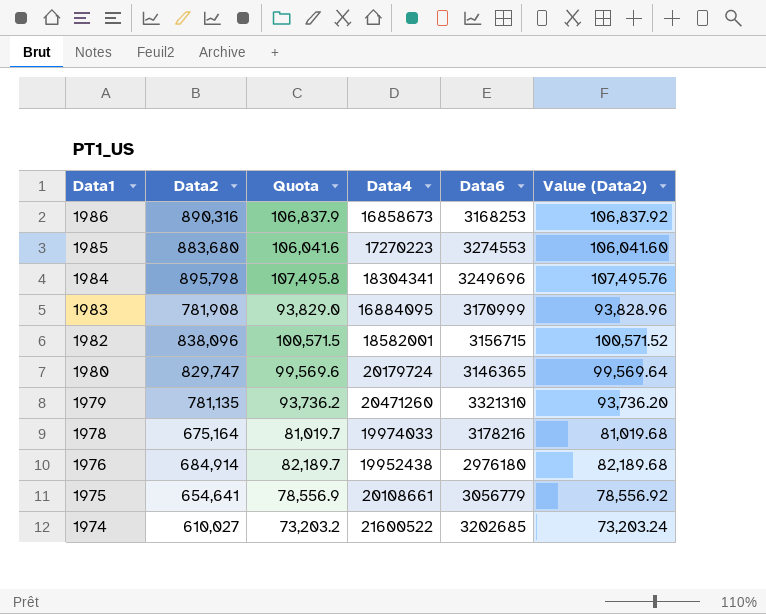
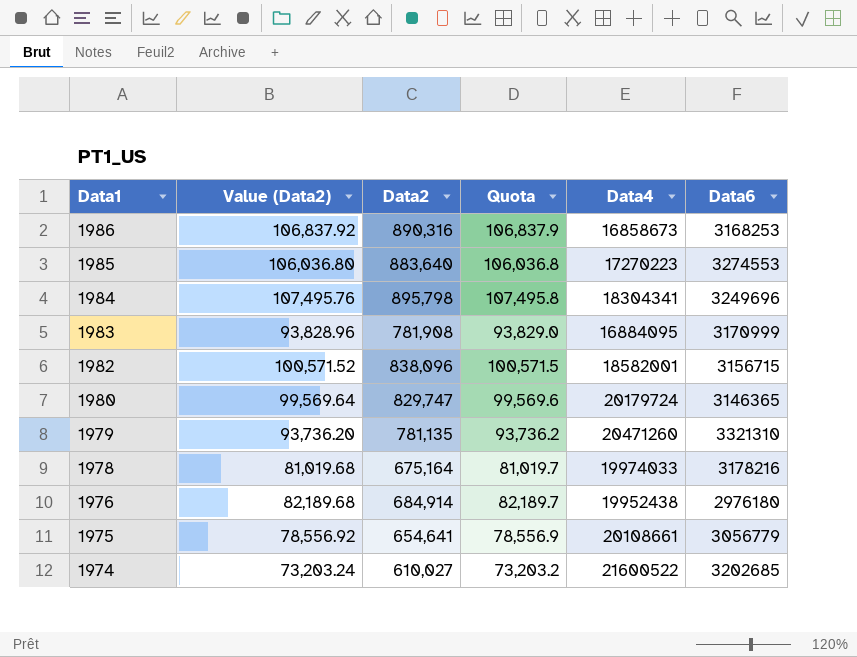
column Value (Data2) | position: 6 -> 2
1985 | Value (Data2): 106,041.60 -> 106,036.80
1985 | Data2: 883,680 -> 883,640
1985 | Quota: 106,041.6 -> 106,036.8

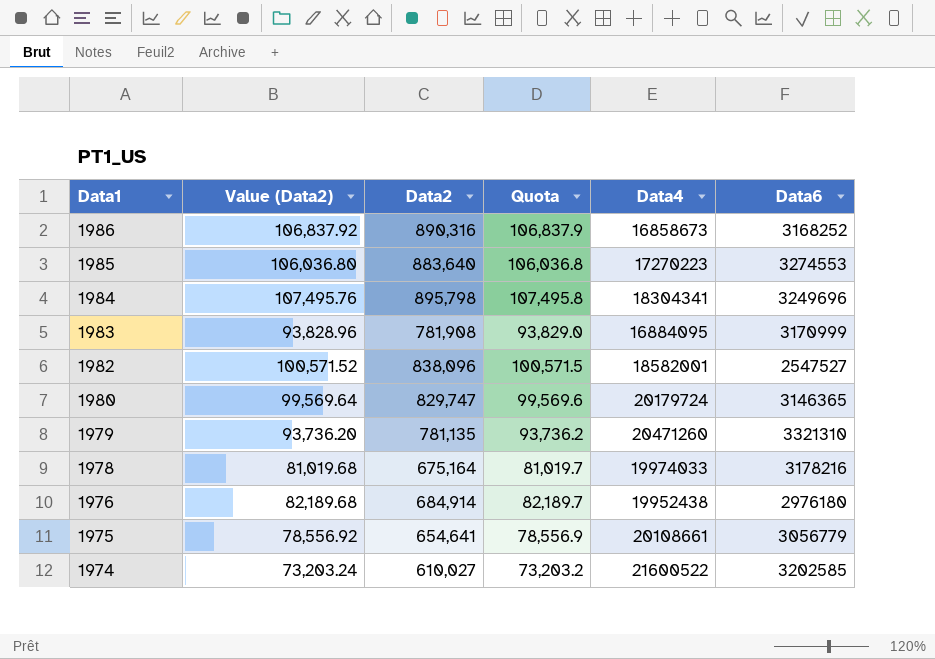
1986 | Data6: 3168253 -> 3168252
1982 | Data6: 3156715 -> 2547527
1974 | Data6: 3202685 -> 3202585

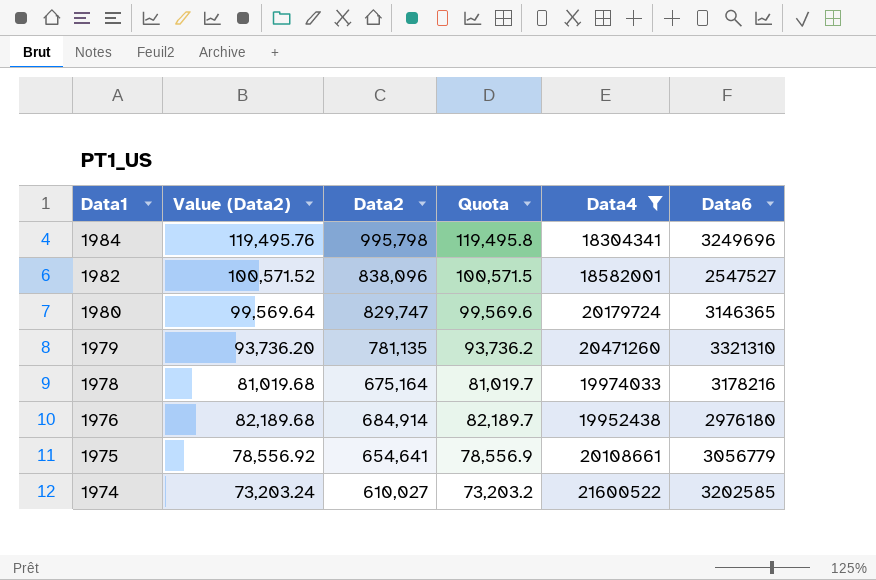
filter: none -> Data4 >= 18304341
1984 | Value (Data2): 107,495.76 -> 119,495.76
1984 | Data2: 895,798 -> 995,798
1984 | Quota: 107,495.8 -> 119,495.8

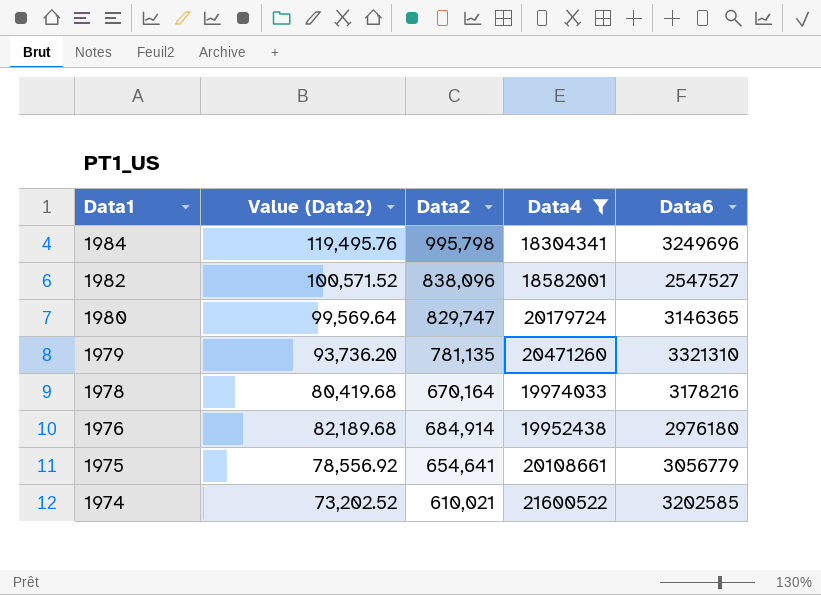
column Quota | formula: [Data2] * 0.12 -> none
1978 | Value (Data2): 81,019.68 -> 80,419.68
1978 | Data2: 675,164 -> 670,164
1974 | Value (Data2): 73,203.24 -> 73,202.52
1974 | Data2: 610,027 -> 610,021

